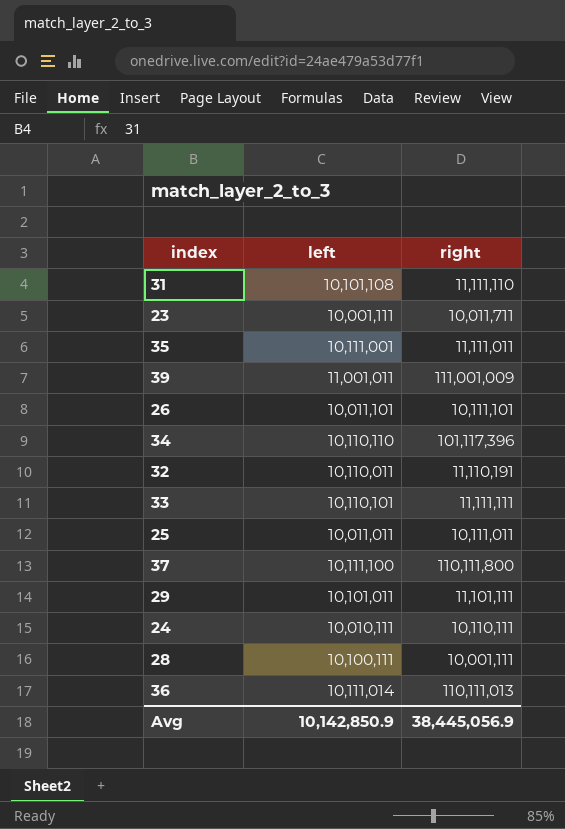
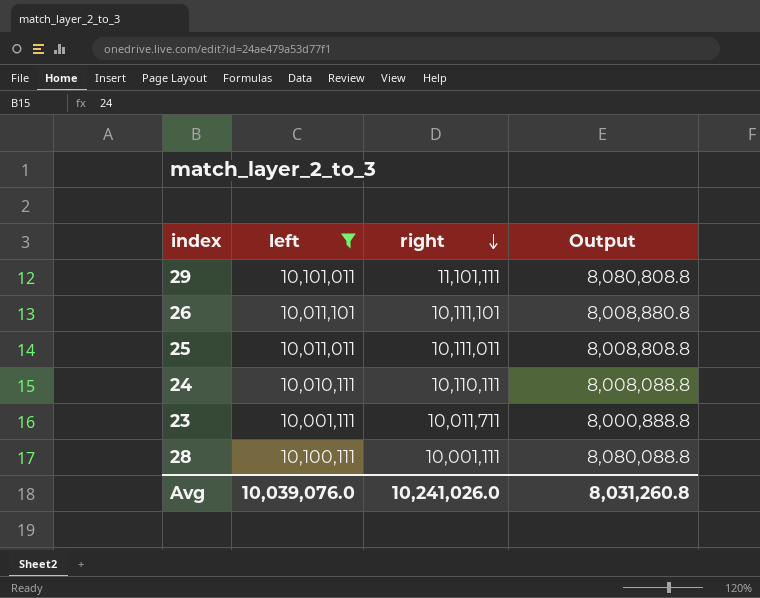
filter: none -> left <= 10,101,011
row order: none -> right descending
column Output | formula: none -> [left] * 0.8
Avg | left: 10,142,850.9 -> 10,039,076.0
Avg | right: 38,445,056.9 -> 10,241,026.0

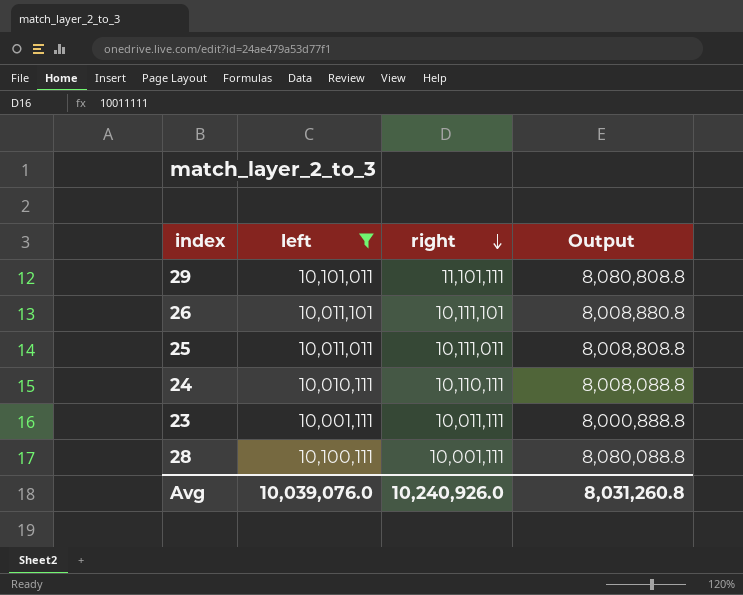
23 | right: 10,011,711 -> 10,011,111
Avg | right: 10,241,026.0 -> 10,240,926.0

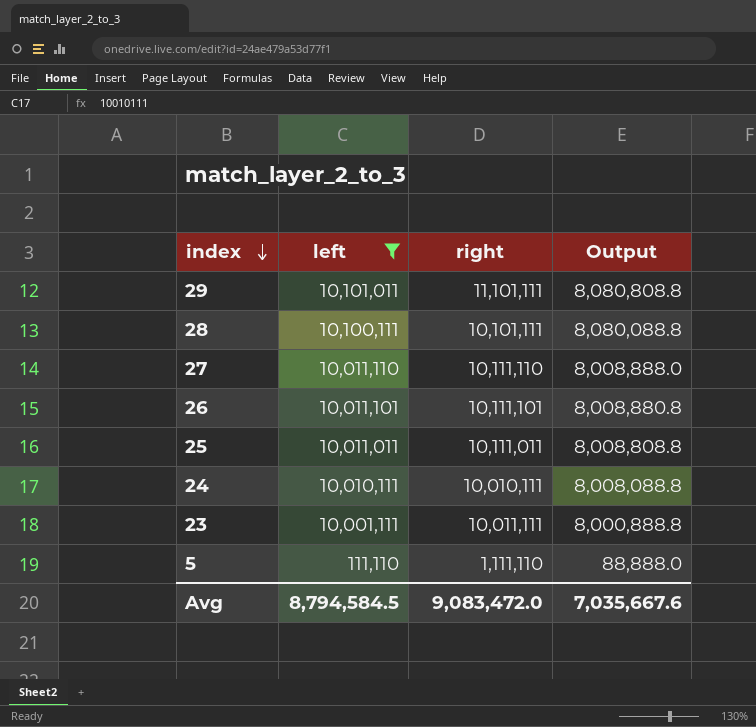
row order: right descending -> index descending
28 | right: 10,001,111 -> 10,101,111
row 27: none -> 10,011,110 | 10,111,110 | 8,008,888.0
24 | right: 10,110,111 -> 10,010,111
row 5: none -> 111,110 | 1,111,110 | 88,888.0
Avg | left: 10,039,076.0 -> 8,794,584.5
Avg | right: 10,240,926.0 -> 9,083,472.0
Avg | Output: 8,031,260.8 -> 7,035,667.6

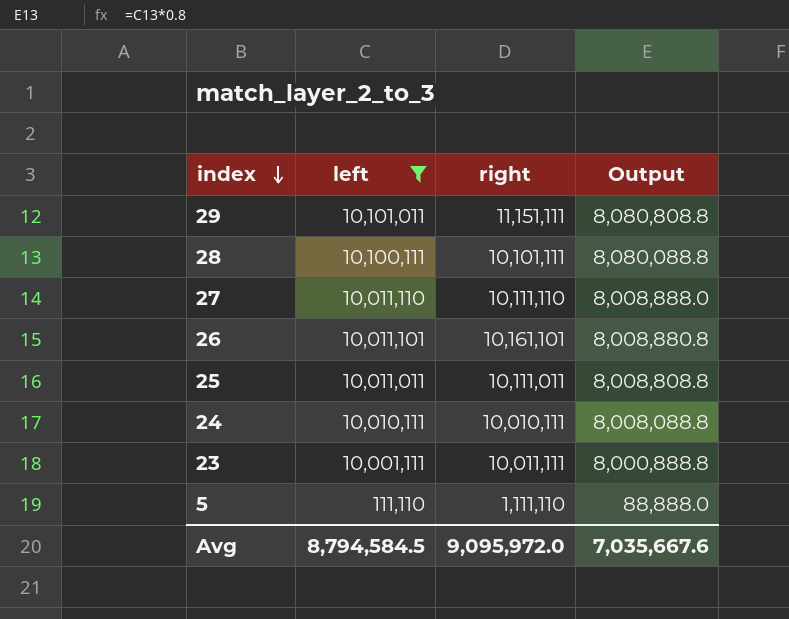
29 | right: 11,101,111 -> 11,151,111
26 | right: 10,111,101 -> 10,161,101
Avg | right: 9,083,472.0 -> 9,095,972.0

